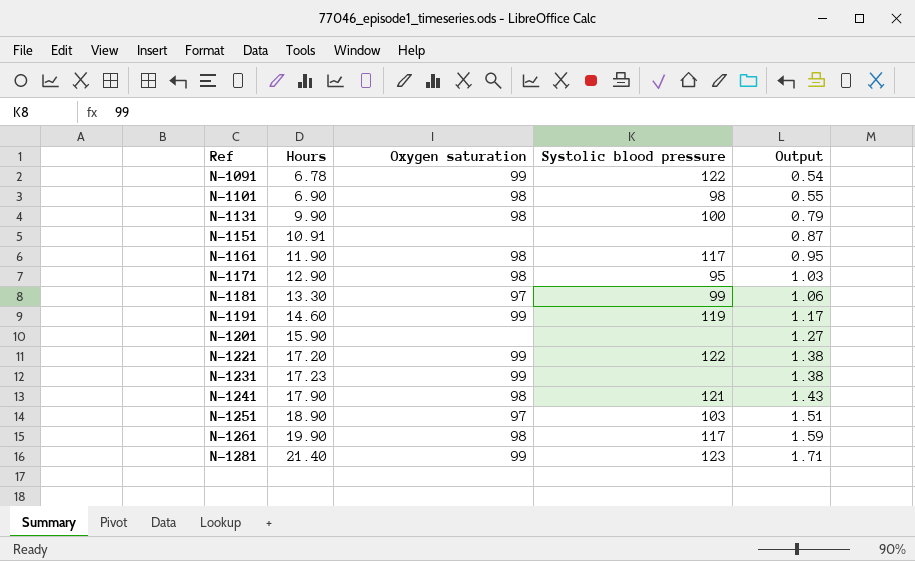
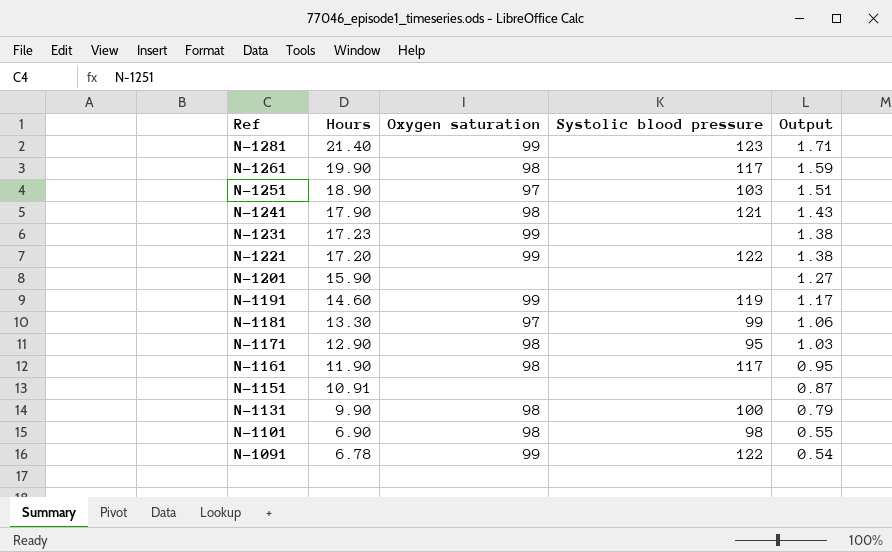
row order: Ref ascending -> Ref descending

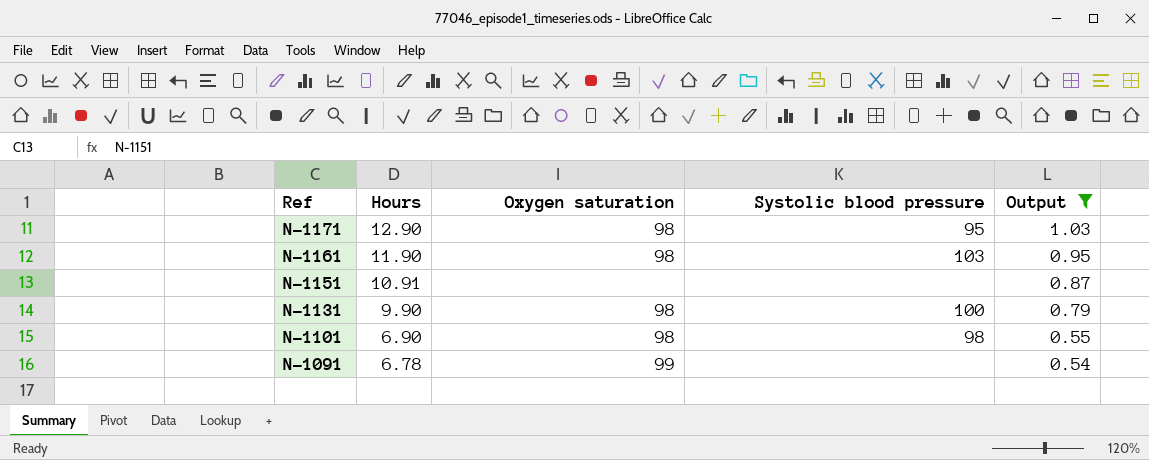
filter: none -> Output <= 1.03
N-1161 | Systolic blood pressure: 117 -> 103
N-1091 | Systolic blood pressure: 122 -> none

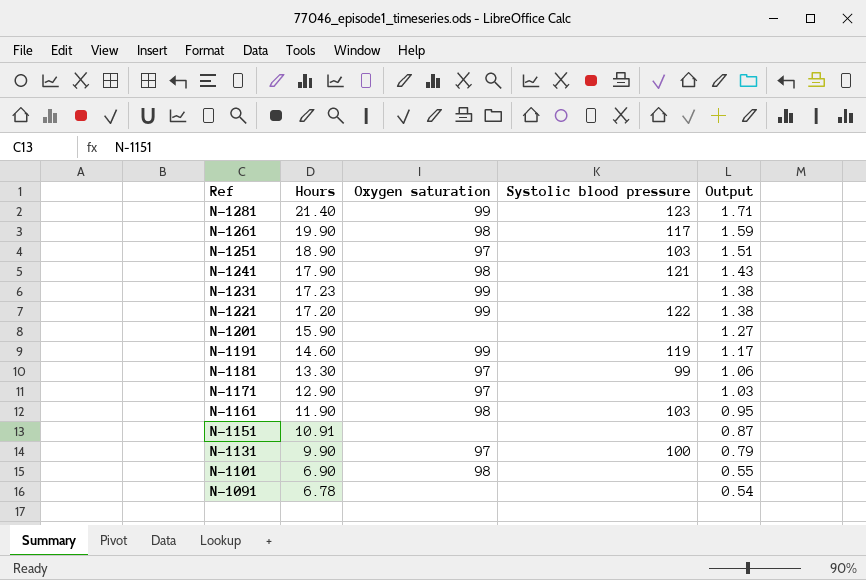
filter: Output <= 1.03 -> none
N-1171 | Oxygen saturation: 98 -> 97
N-1171 | Systolic blood pressure: 95 -> none
N-1131 | Oxygen saturation: 98 -> 97
N-1101 | Systolic blood pressure: 98 -> none
N-1091 | Oxygen saturation: 99 -> none

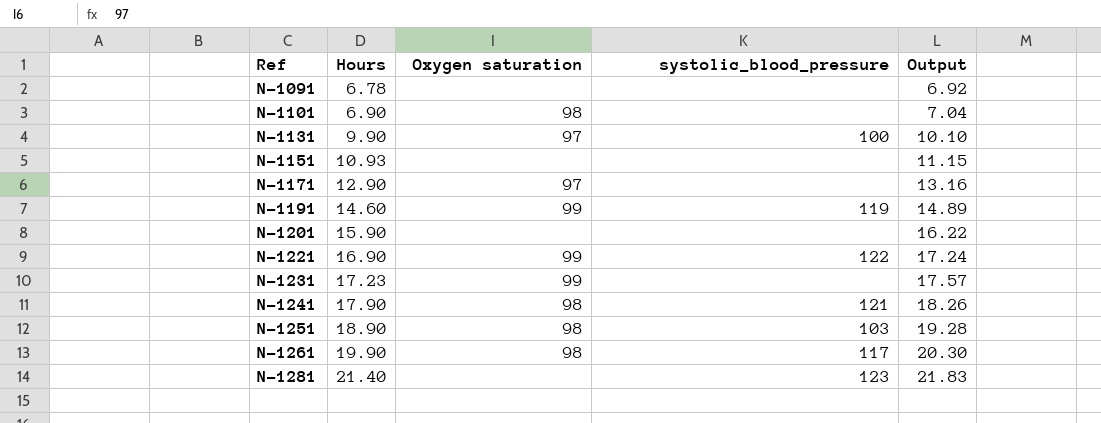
row order: Ref descending -> Ref ascending
column name: Systolic blood pressure -> systolic_blood_pressure
column Output | formula: [Hours] * 0.08 -> [Hours] * 1.02
row N-1181: 13.30 | 97 | 99 | 1.06 -> none
row N-1161: 11.90 | 98 | 103 | 0.95 -> none
N-1151 | Hours: 10.91 -> 10.93
N-1221 | Hours: 17.20 -> 16.90
N-1251 | Oxygen saturation: 97 -> 98
N-1281 | Oxygen saturation: 99 -> none

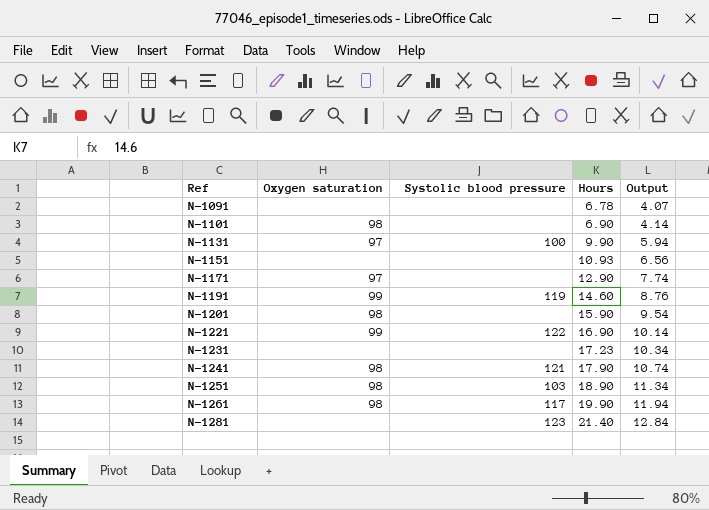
column name: systolic_blood_pressure -> Systolic blood pressure
column Hours | position: 2 -> 4
column Output | formula: [Hours] * 1.02 -> [Hours] * 0.6
N-1201 | Oxygen saturation: none -> 98
N-1231 | Oxygen saturation: 99 -> none

